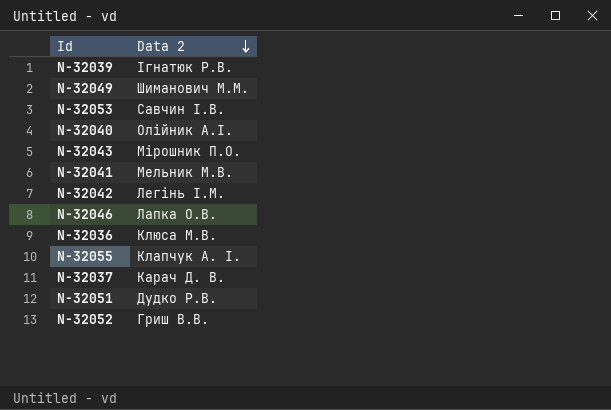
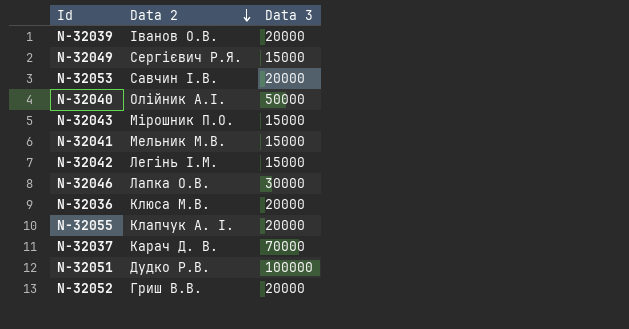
column Data 3 | position: none -> 3
N-32039 | Data 2: Ігнатюк Р.В. -> Іванов О.В.
N-32049 | Data 2: Шиманович М.М. -> Сергієвич Р.Я.

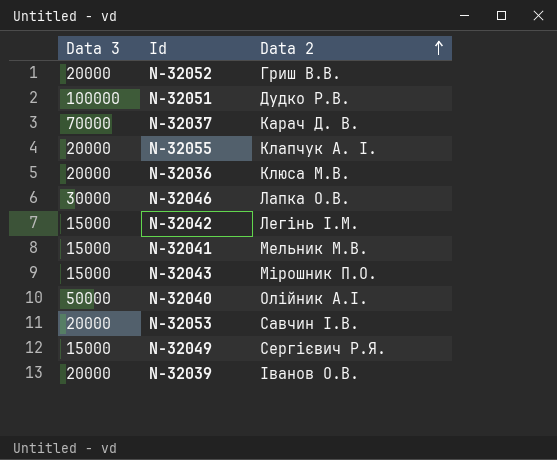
row order: Data 2 descending -> Data 2 ascending
column Data 3 | position: 3 -> 1

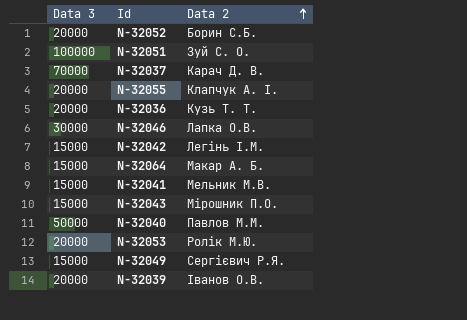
N-32052 | Data 2: Гриш В.В. -> Борин С.Б.
N-32051 | Data 2: Дудко Р.В. -> Зуй С. О.
N-32036 | Data 2: Клюса М.В. -> Кузь Т. Т.
row N-32064: none -> 15000 | Макар А. Б.
N-32040 | Data 2: Олійник А.І. -> Павлов М.М.
N-32053 | Data 2: Савчин І.В. -> Ролік М.Ю.

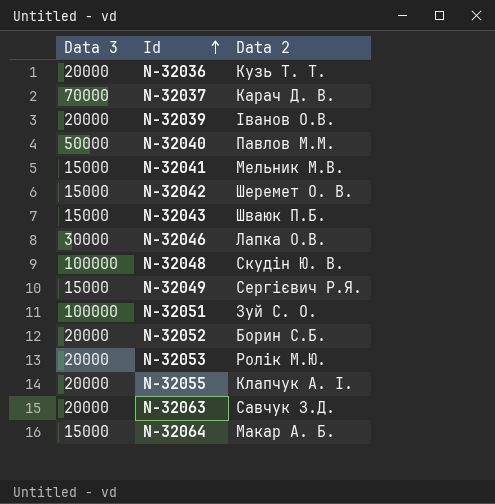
row order: Data 2 ascending -> Id ascending
N-32042 | Data 2: Легінь І.М. -> Шеремет О. В.
N-32043 | Data 2: Мірошник П.О. -> Шваюк П.Б.
row N-32048: none -> 100000 | Скудін Ю. В.
row N-32063: none -> 20000 | Савчук З.Д.

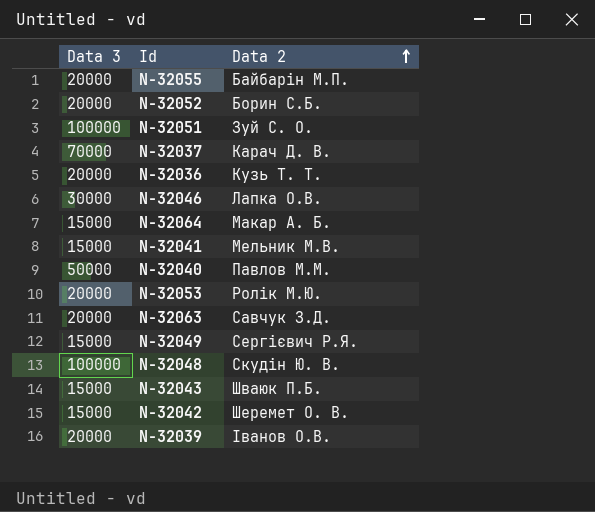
row order: Id ascending -> Data 2 ascending
N-32055 | Data 2: Клапчук А. І. -> Байбарін М.П.

